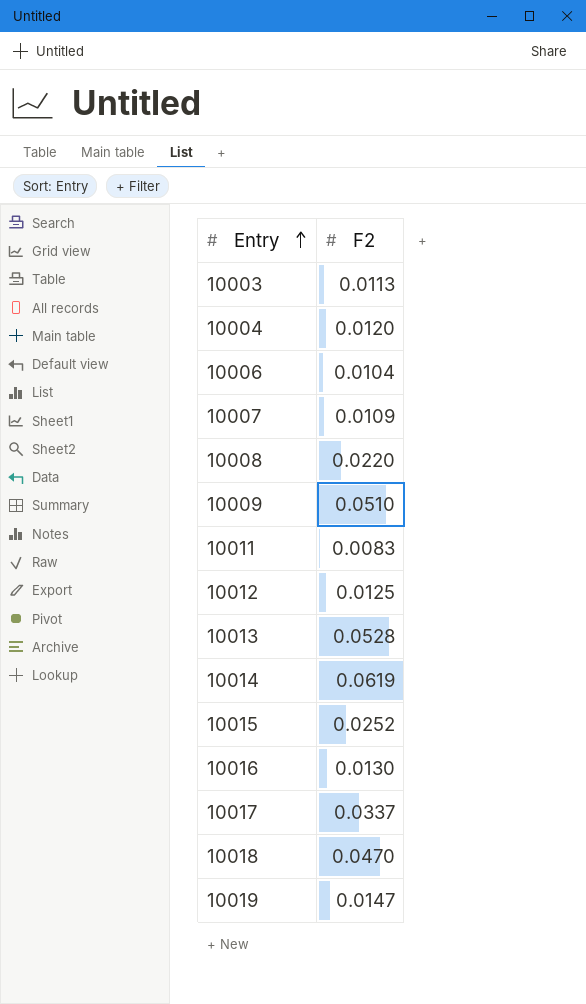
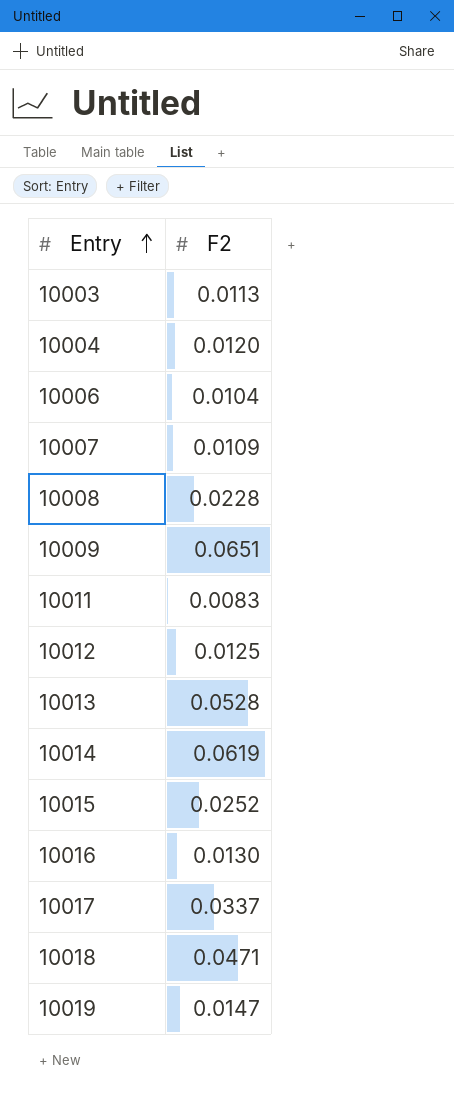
10008 | F2: 0.0220 -> 0.0228
10009 | F2: 0.0510 -> 0.0651
10018 | F2: 0.0470 -> 0.0471

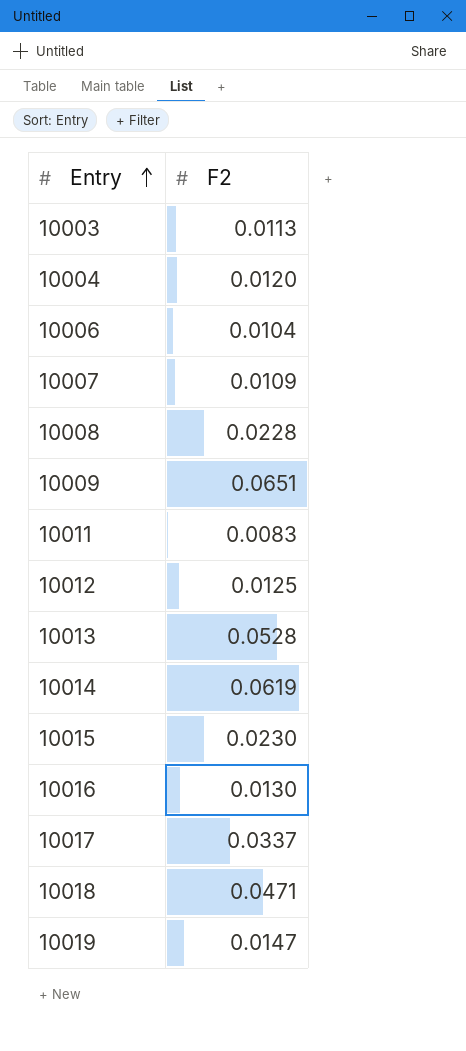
10015 | F2: 0.0252 -> 0.0230

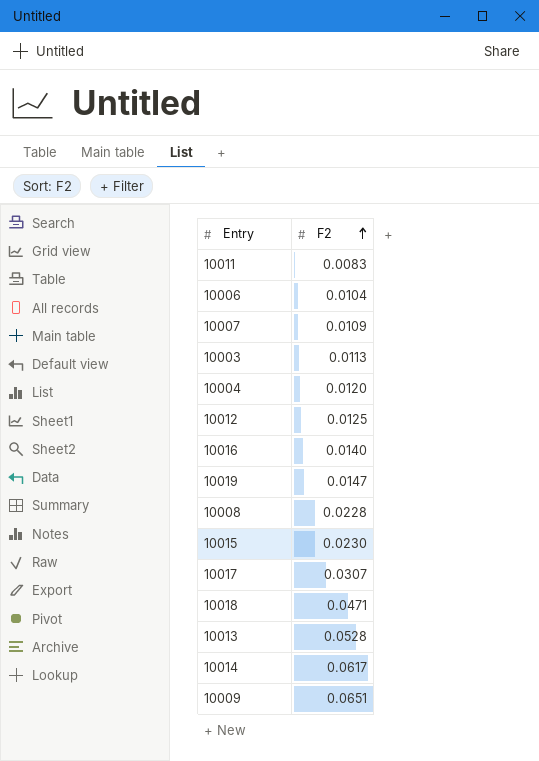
row order: Entry ascending -> F2 ascending
10016 | F2: 0.0130 -> 0.0140
10017 | F2: 0.0337 -> 0.0307
10014 | F2: 0.0619 -> 0.0617

